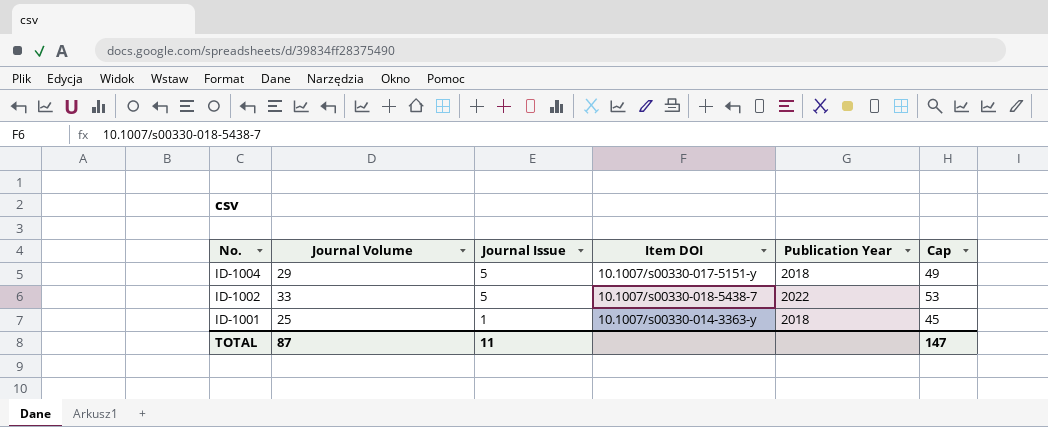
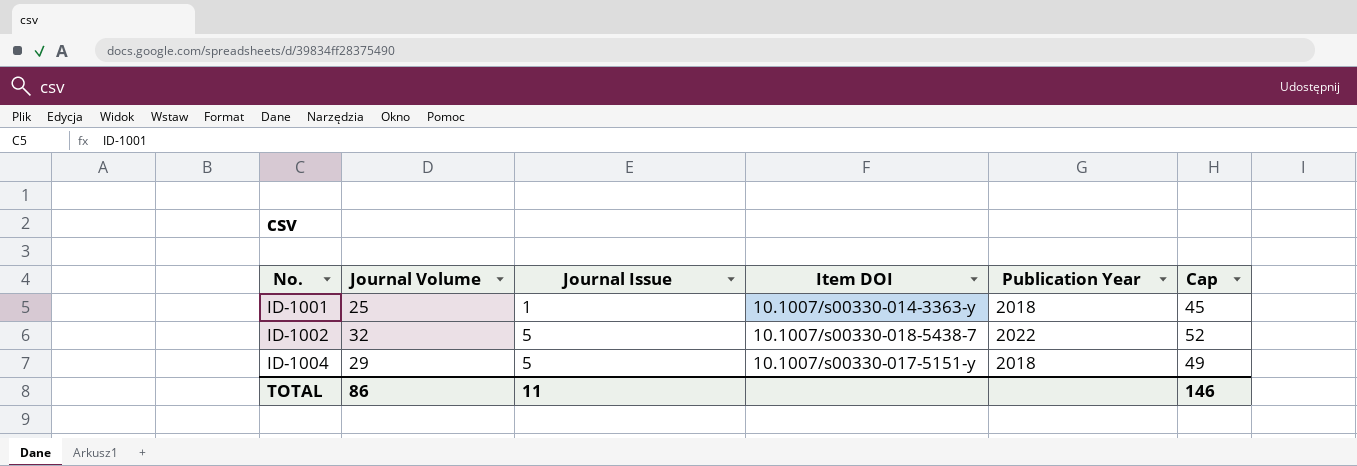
row order: No. descending -> No. ascending
ID-1002 | Journal Volume: 33 -> 32
ID-1002 | Cap: 53 -> 52
TOTAL | Journal Volume: 87 -> 86
TOTAL | Cap: 147 -> 146

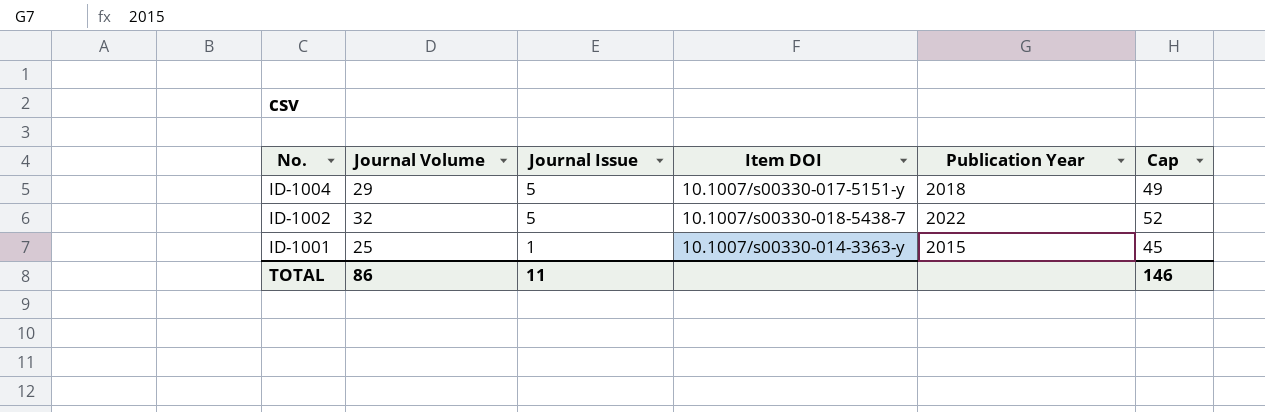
row order: No. ascending -> No. descending
ID-1001 | Publication Year: 2018 -> 2015

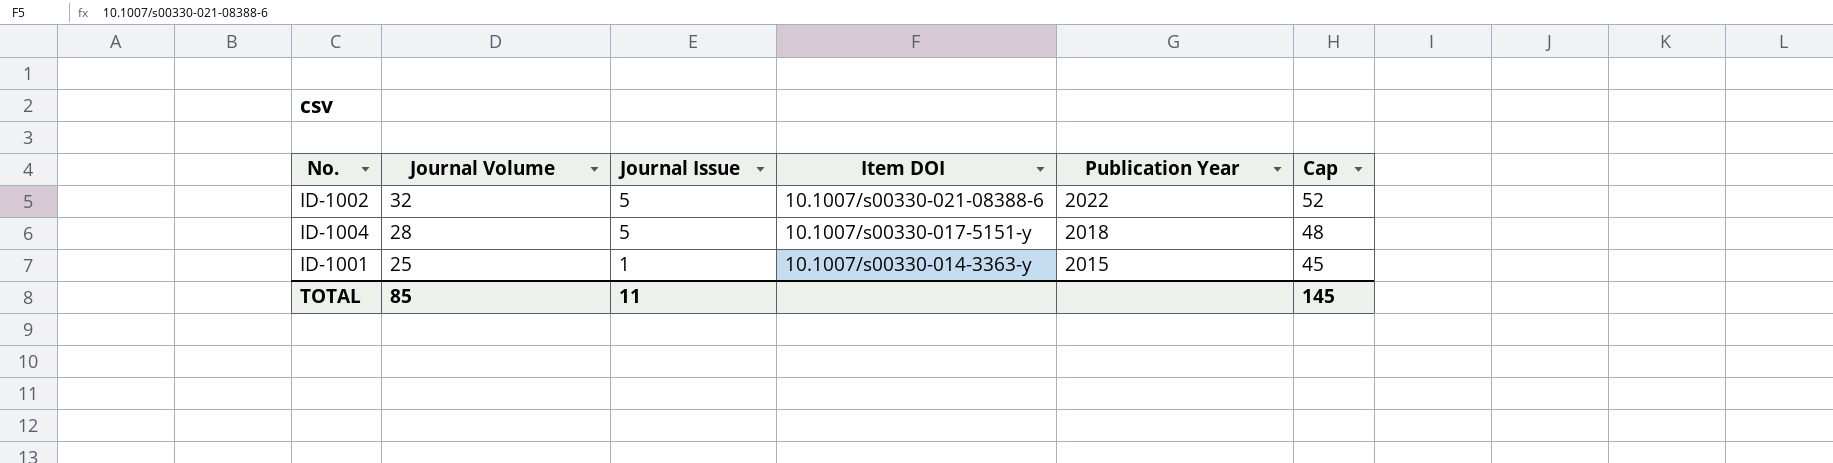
row order: No. descending -> Journal Volume descending
ID-1002 | Item DOI: 10.1007/s00330-018-5438-7 -> 10.1007/s00330-021-08388-6
ID-1004 | Journal Volume: 29 -> 28
ID-1004 | Cap: 49 -> 48
TOTAL | Journal Volume: 86 -> 85
TOTAL | Cap: 146 -> 145

